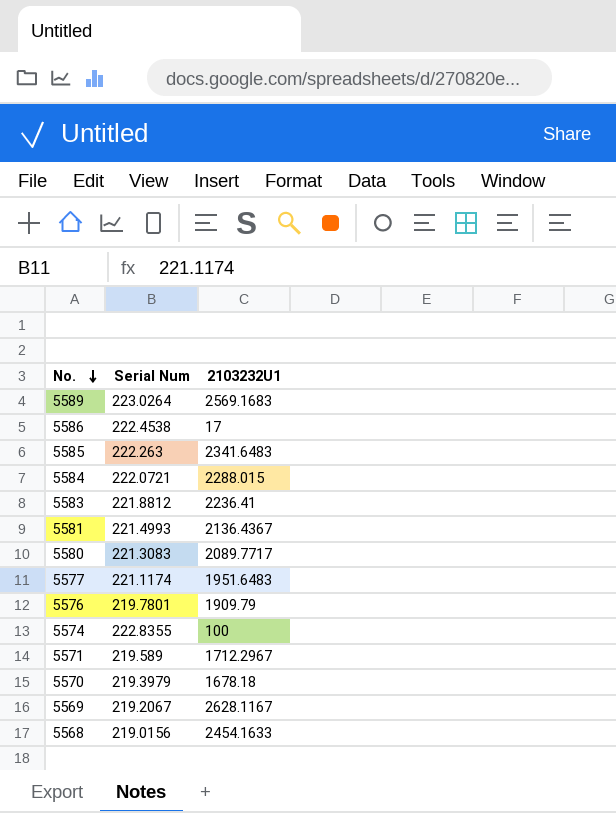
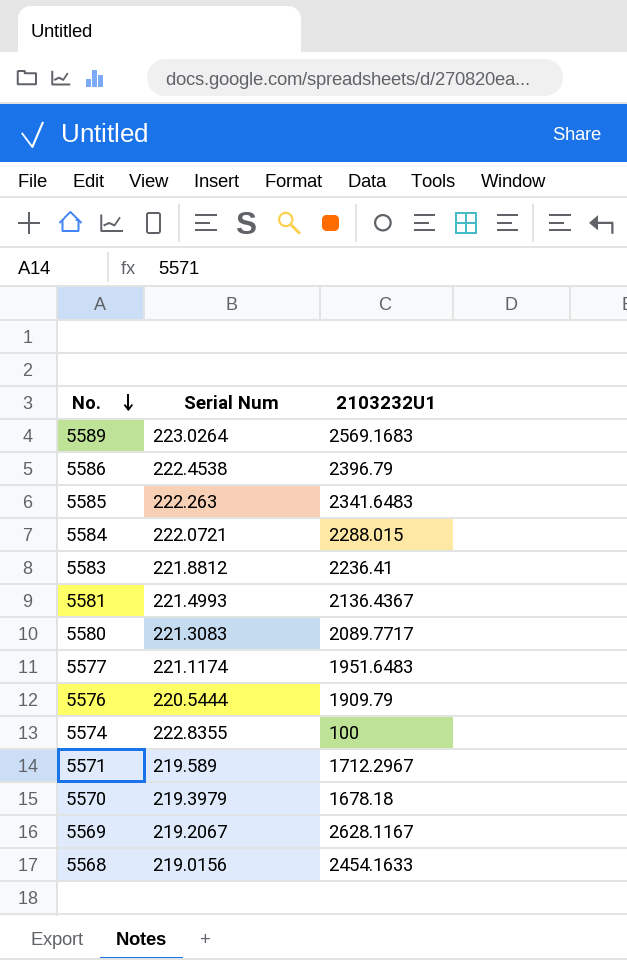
5586 | 2103232U1: 17 -> 2396.79
5576 | Serial Num: 219.7801 -> 220.5444

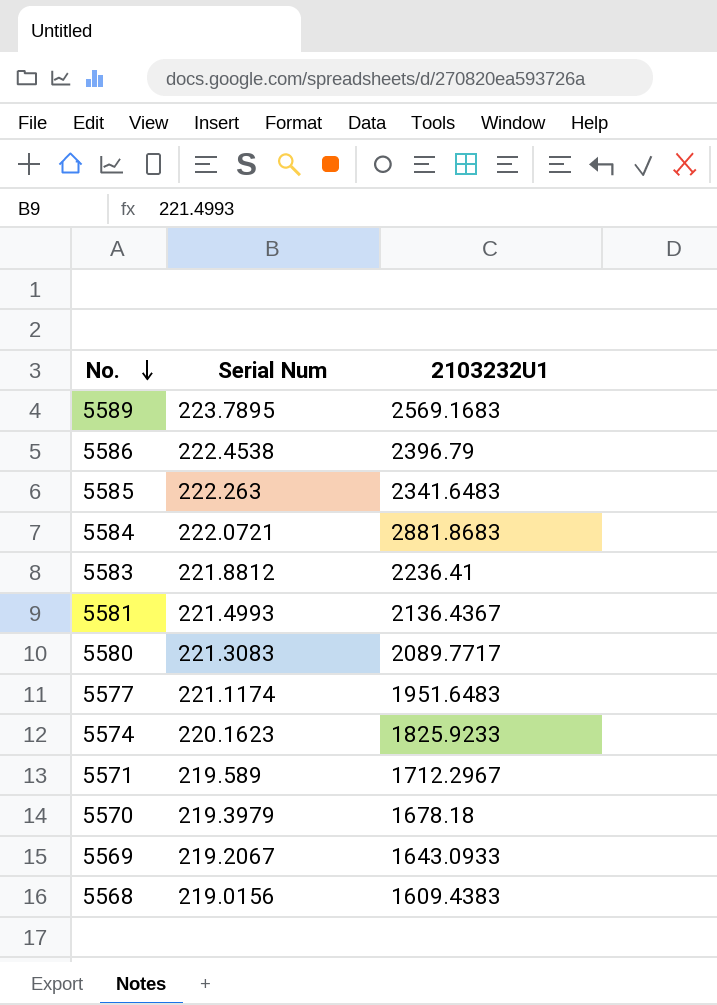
row 5576: 220.5444 | 1909.79 -> none
5589 | Serial Num: 223.0264 -> 223.7895
5584 | 2103232U1: 2288.015 -> 2881.8683
5574 | Serial Num: 222.8355 -> 220.1623
5574 | 2103232U1: 100 -> 1825.9233
5569 | 2103232U1: 2628.1167 -> 1643.0933
5568 | 2103232U1: 2454.1633 -> 1609.4383

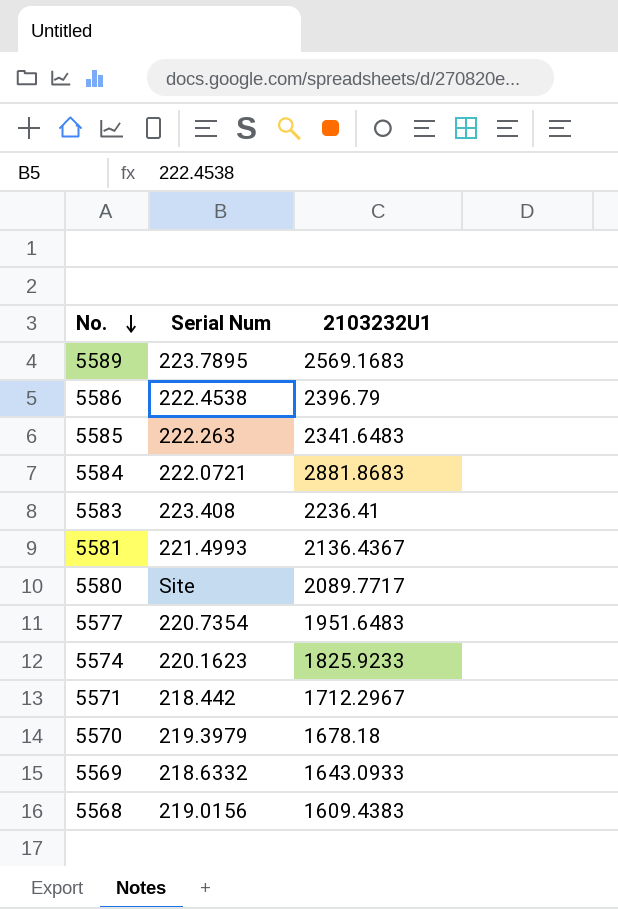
5583 | Serial Num: 221.8812 -> 223.408
5580 | Serial Num: 221.3083 -> Site
5577 | Serial Num: 221.1174 -> 220.7354
5571 | Serial Num: 219.589 -> 218.442
5569 | Serial Num: 219.2067 -> 218.6332

